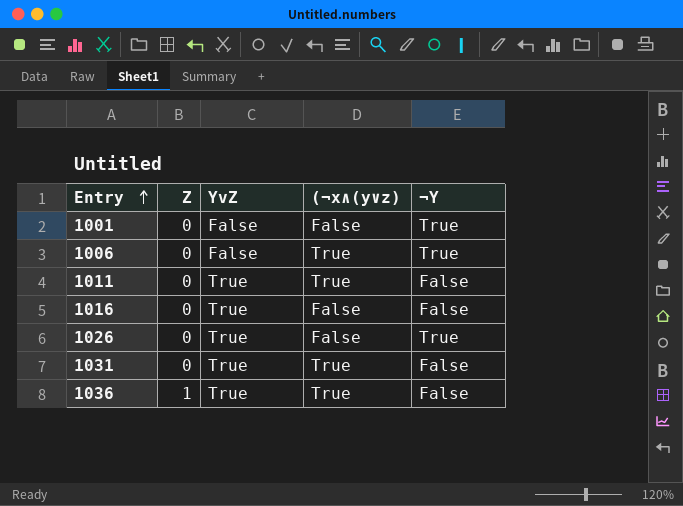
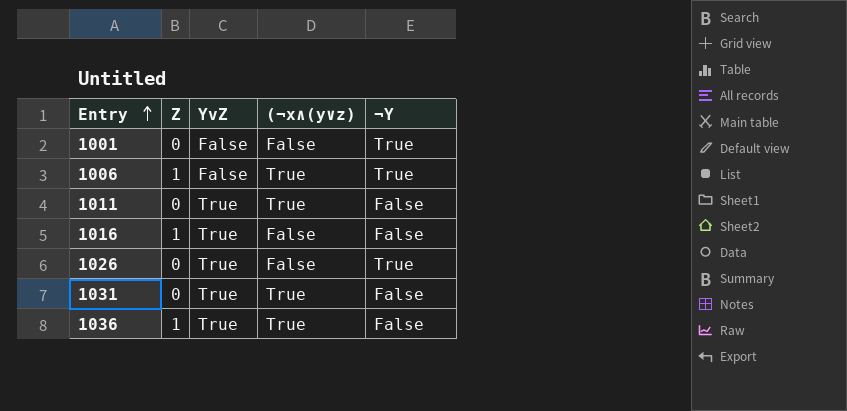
1006 | Z: 0 -> 1
1016 | Z: 0 -> 1

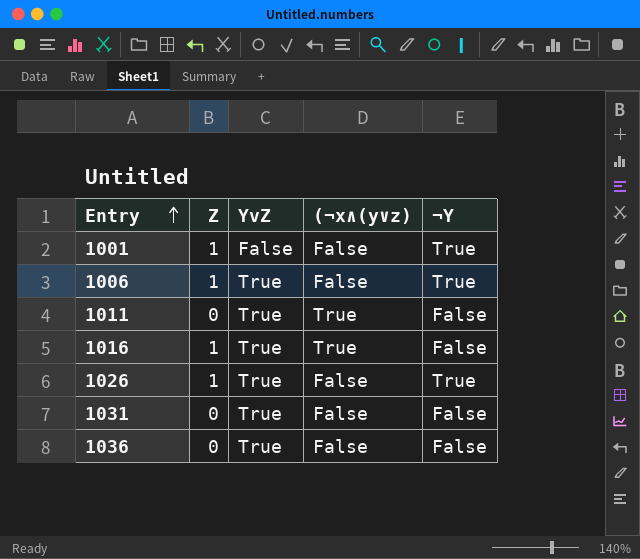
1001 | Z: 0 -> 1
1006 | YvZ: False -> True
1006 | (¬x∧(y∨z): True -> False
1016 | (¬x∧(y∨z): False -> True
1026 | Z: 0 -> 1
1031 | (¬x∧(y∨z): True -> False
1036 | Z: 1 -> 0
1036 | (¬x∧(y∨z): True -> False

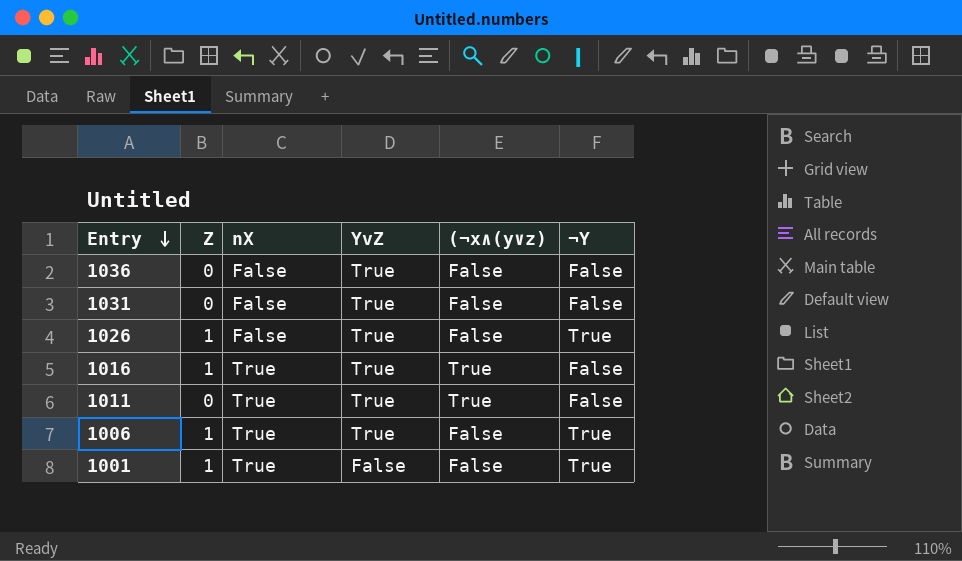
row order: Entry ascending -> Entry descending
column nX | position: none -> 3

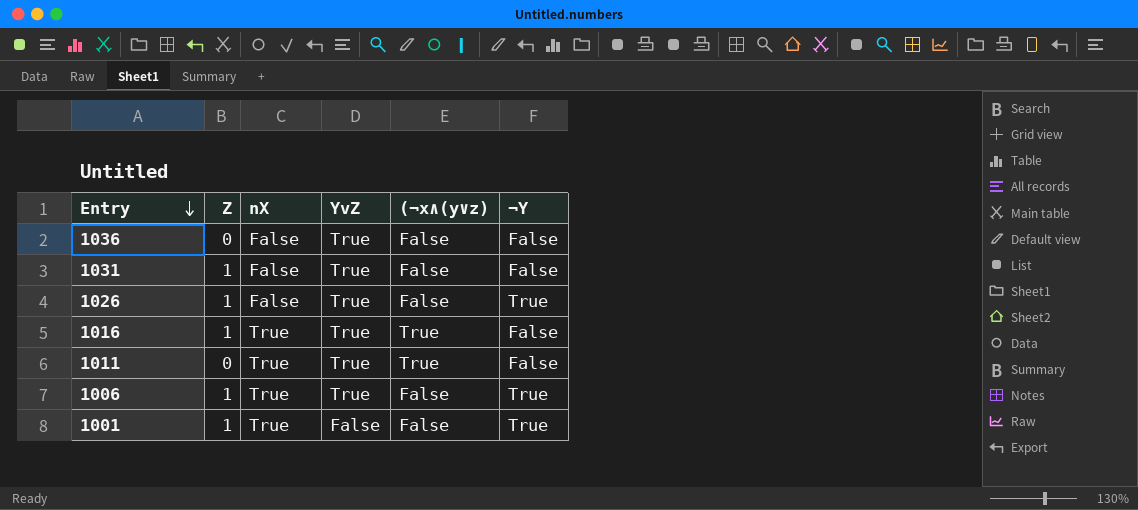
1031 | Z: 0 -> 1

